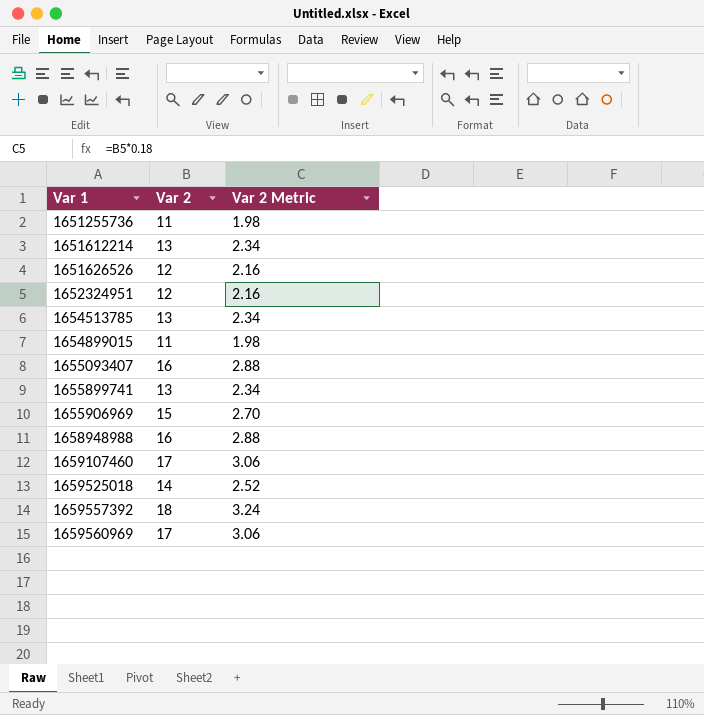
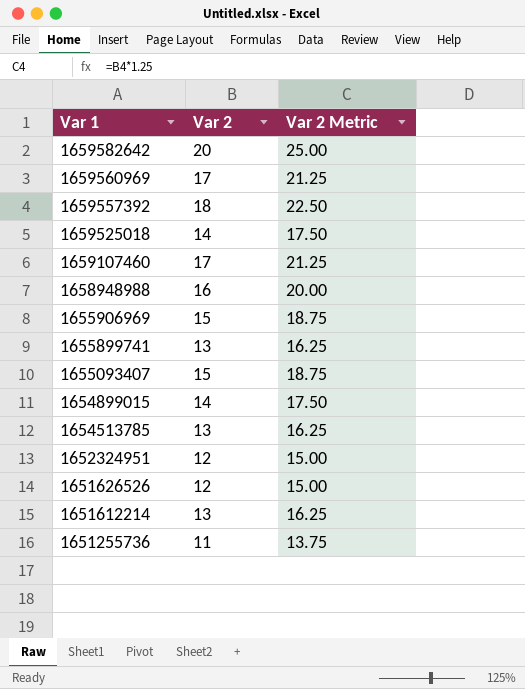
row order: Var 1 ascending -> Var 1 descending
column Var 2 Metric | formula: [Var 2] * 0.18 -> [Var 2] * 1.25
row 1659582642: none -> 20 | 25.00
1655093407 | Var 2: 16 -> 15
1654899015 | Var 2: 11 -> 14

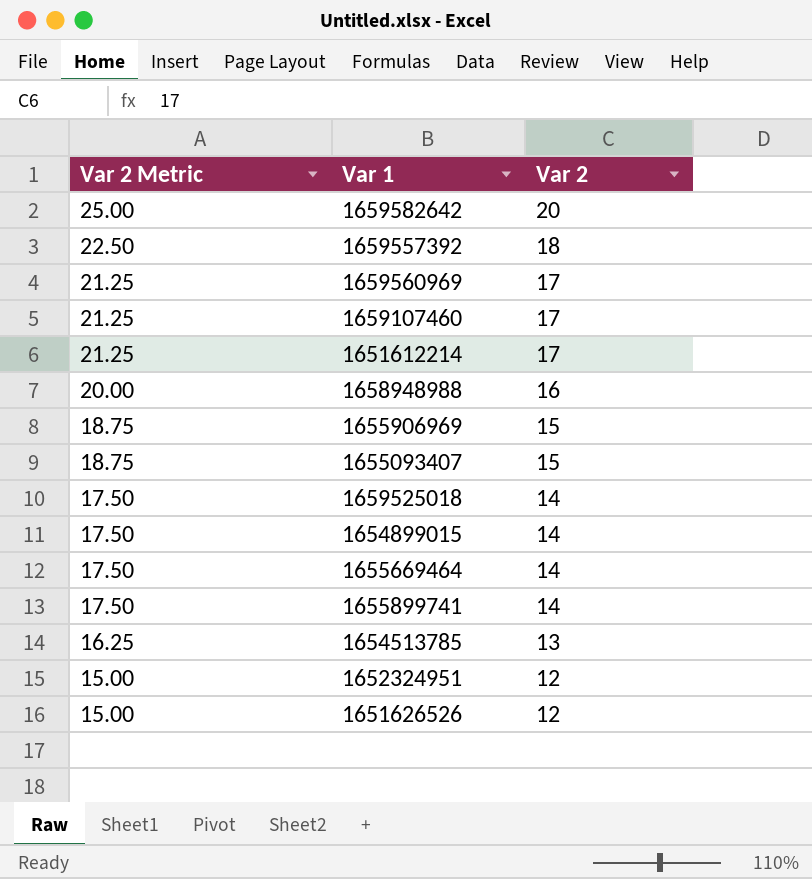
row order: Var 1 descending -> Var 2 Metric descending
column Var 2 Metric | position: 3 -> 1
row 1651255736: 11 | 13.75 -> none
1651612214 | Var 2 Metric: 16.25 -> 21.25
1651612214 | Var 2: 13 -> 17
row 1655669464: none -> 17.50 | 14
1655899741 | Var 2 Metric: 16.25 -> 17.50
1655899741 | Var 2: 13 -> 14

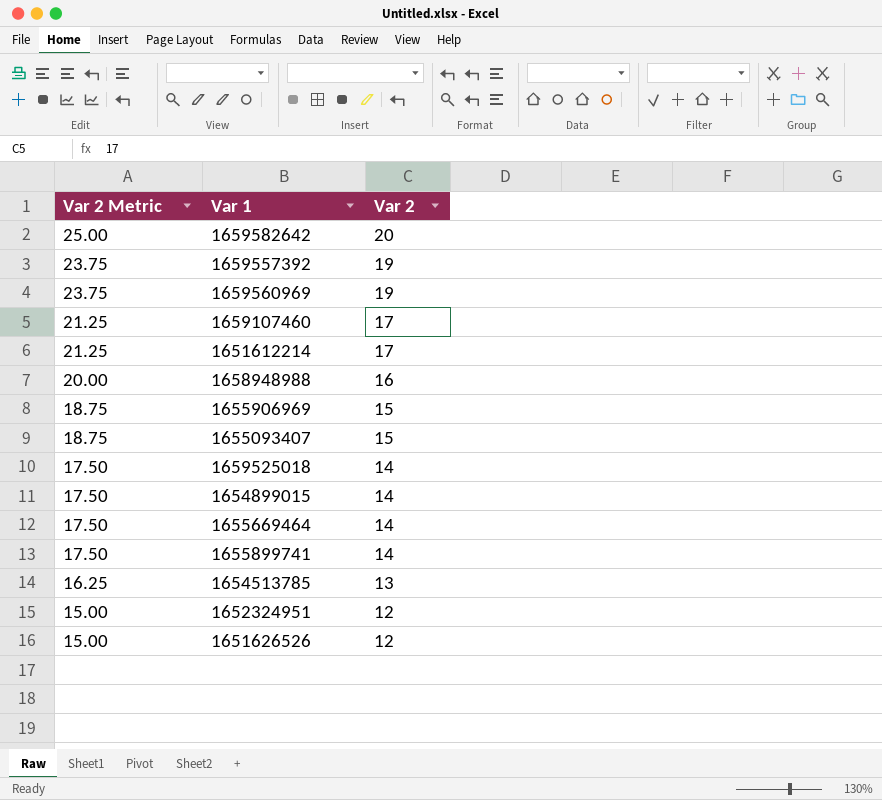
1659557392 | Var 2 Metric: 22.50 -> 23.75
1659557392 | Var 2: 18 -> 19
1659560969 | Var 2 Metric: 21.25 -> 23.75
1659560969 | Var 2: 17 -> 19

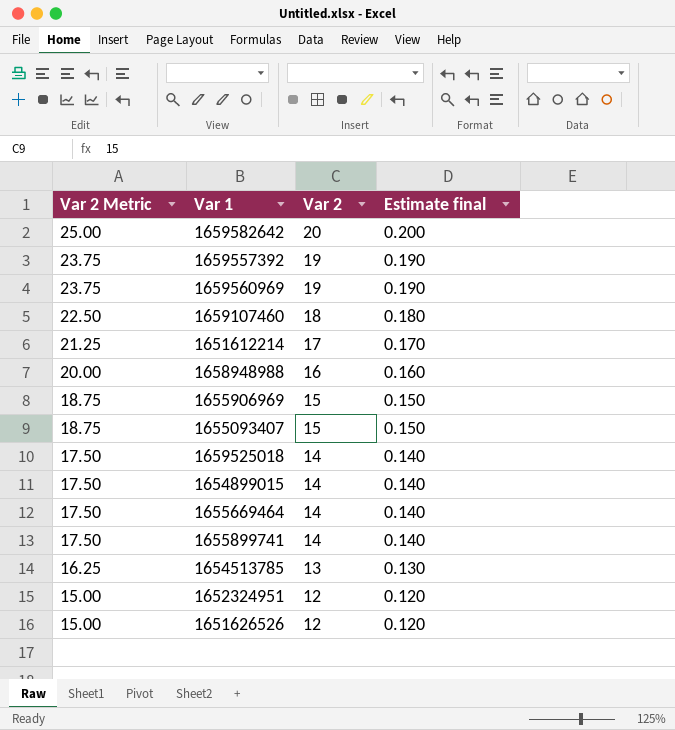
column Estimate final | formula: none -> [Var 2] * 0.01
1659107460 | Var 2 Metric: 21.25 -> 22.50
1659107460 | Var 2: 17 -> 18

